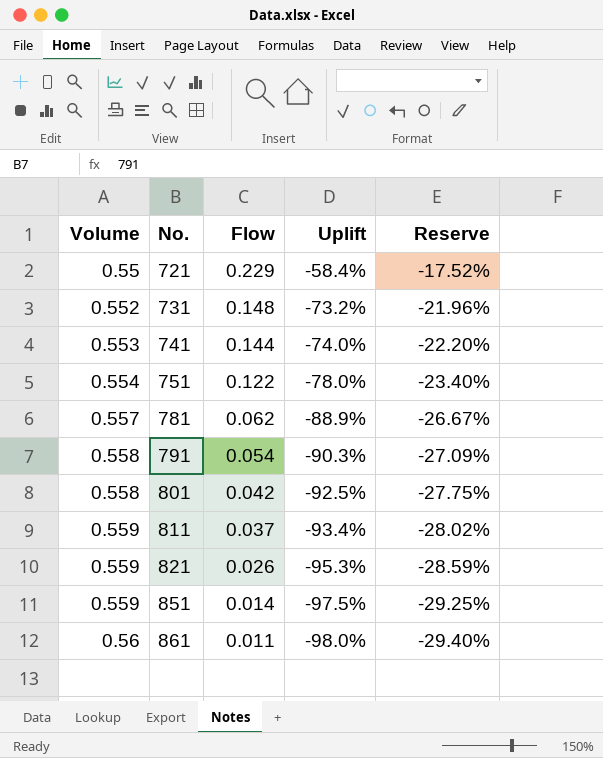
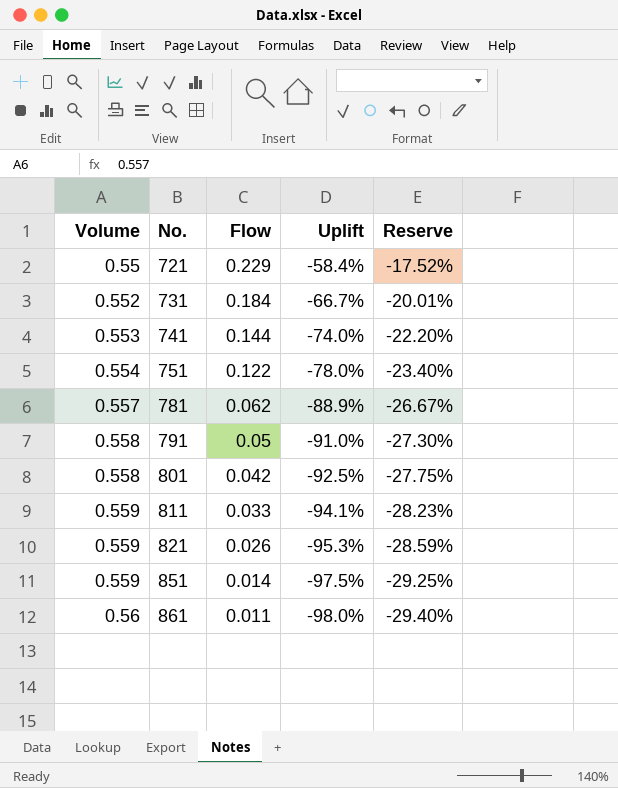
731 | Flow: 0.148 -> 0.184
731 | Uplift: -73.2% -> -66.7%
731 | Reserve: -21.96% -> -20.01%
791 | Flow: 0.054 -> 0.05
791 | Uplift: -90.3% -> -91.0%
791 | Reserve: -27.09% -> -27.30%
811 | Flow: 0.037 -> 0.033
811 | Uplift: -93.4% -> -94.1%
811 | Reserve: -28.02% -> -28.23%

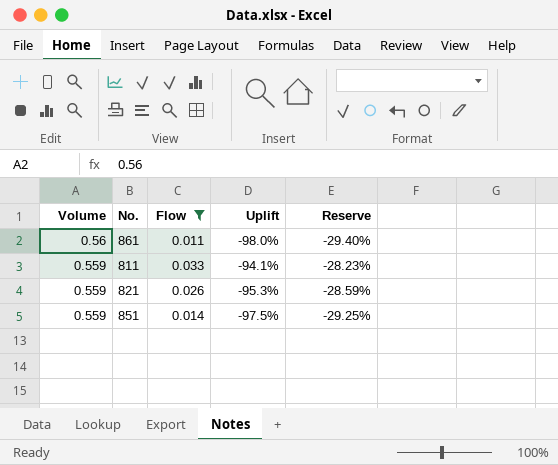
filter: none -> Flow <= 0.033
row order: Volume ascending -> Volume descending

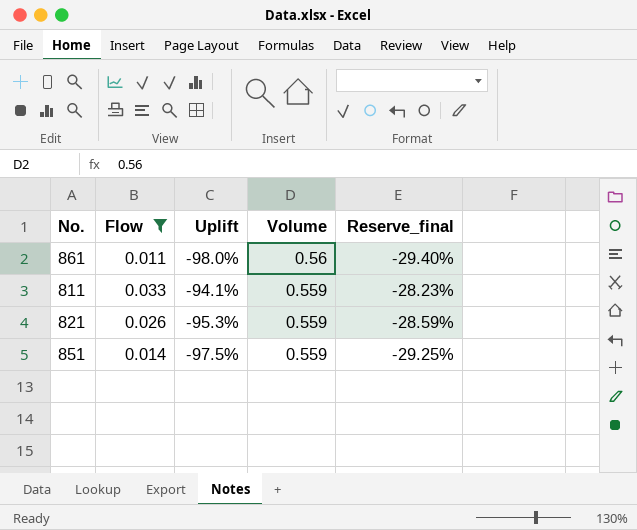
column Volume | position: 1 -> 4
column name: Reserve -> Reserve_final

